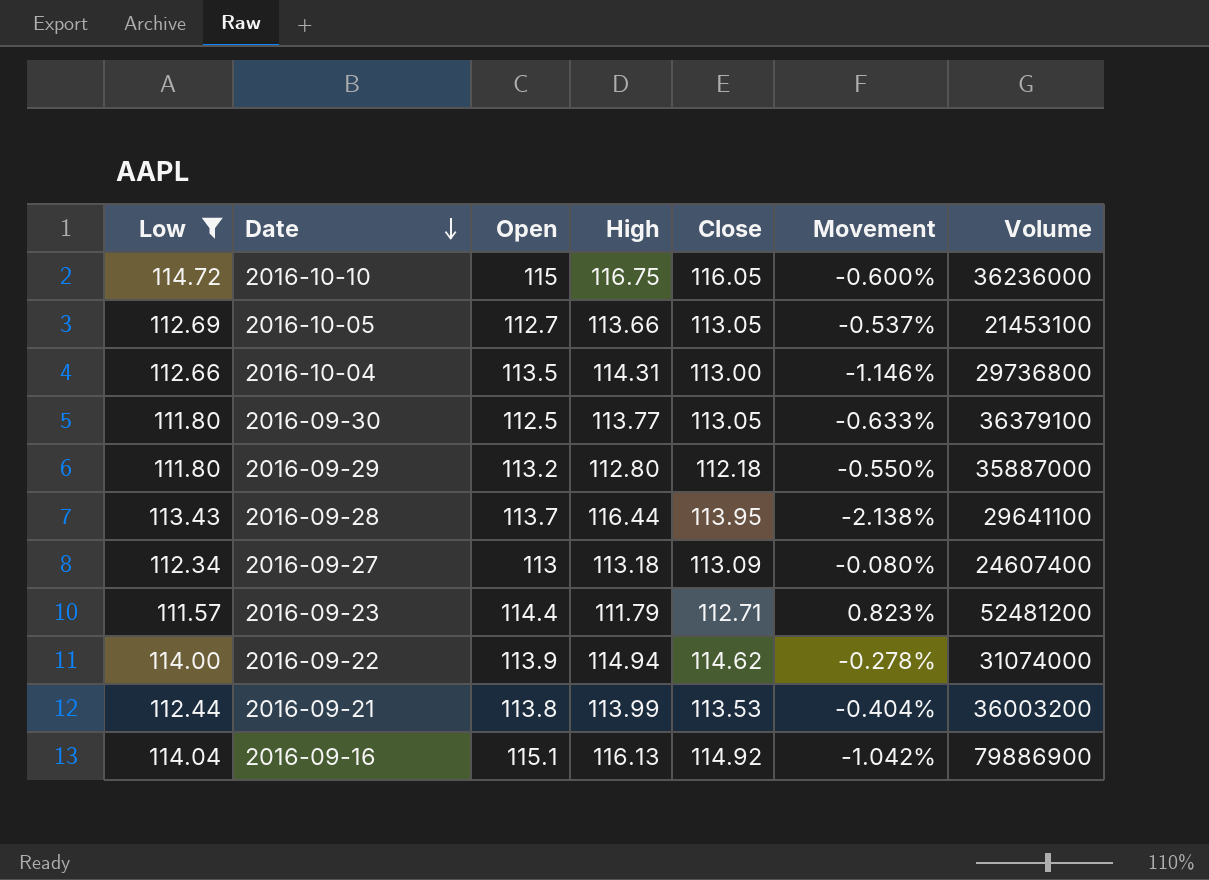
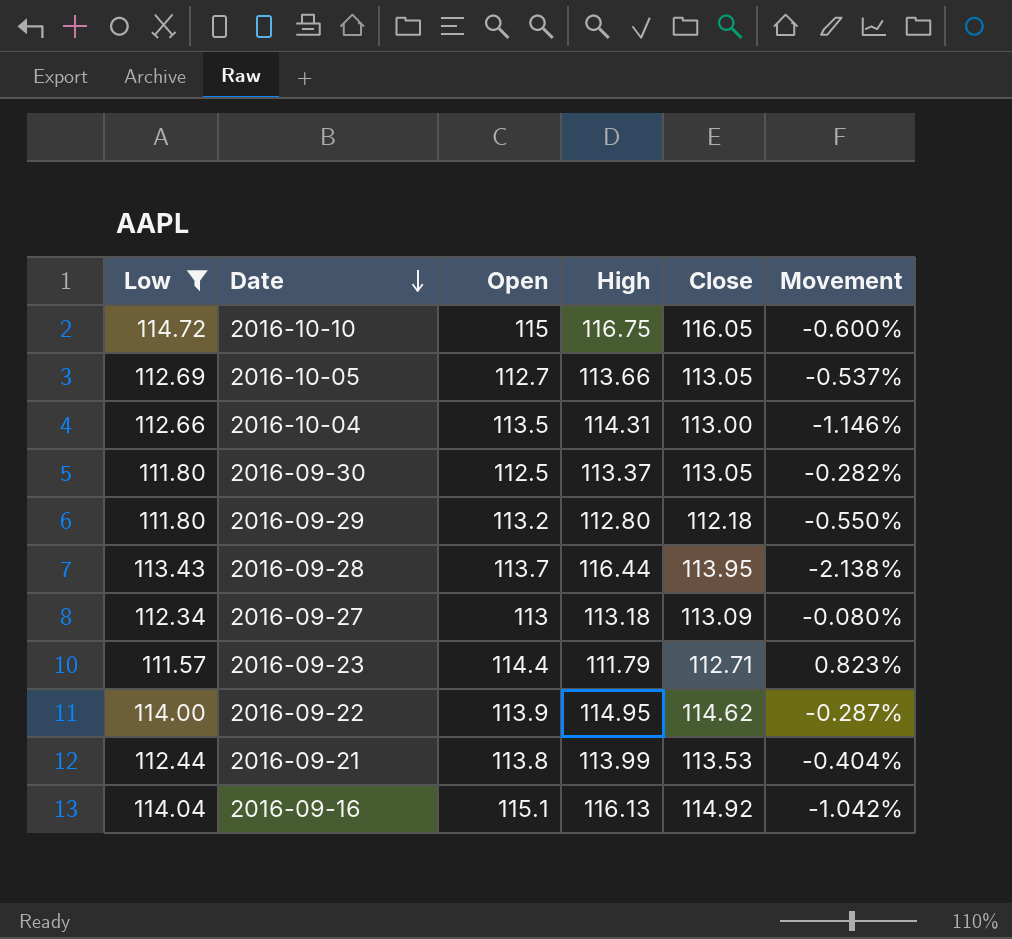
column Volume | position: 7 -> none
2016-09-30 | High: 113.77 -> 113.37
2016-09-30 | Movement: -0.633% -> -0.282%
2016-09-22 | High: 114.94 -> 114.95
2016-09-22 | Movement: -0.278% -> -0.287%

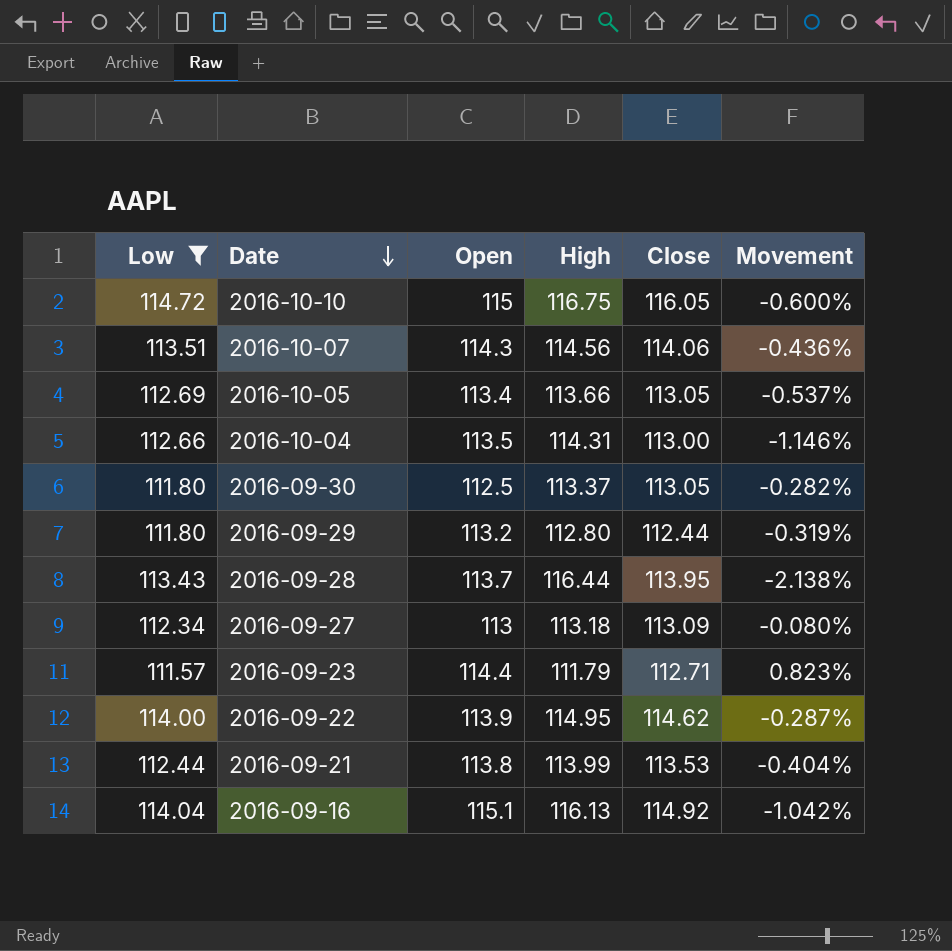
row 2016-10-07: none -> 113.51 | 114.3 | 114.56 | 114.06 | -0.436%
2016-10-05 | Open: 112.7 -> 113.4
2016-09-29 | Close: 112.18 -> 112.44
2016-09-29 | Movement: -0.550% -> -0.319%

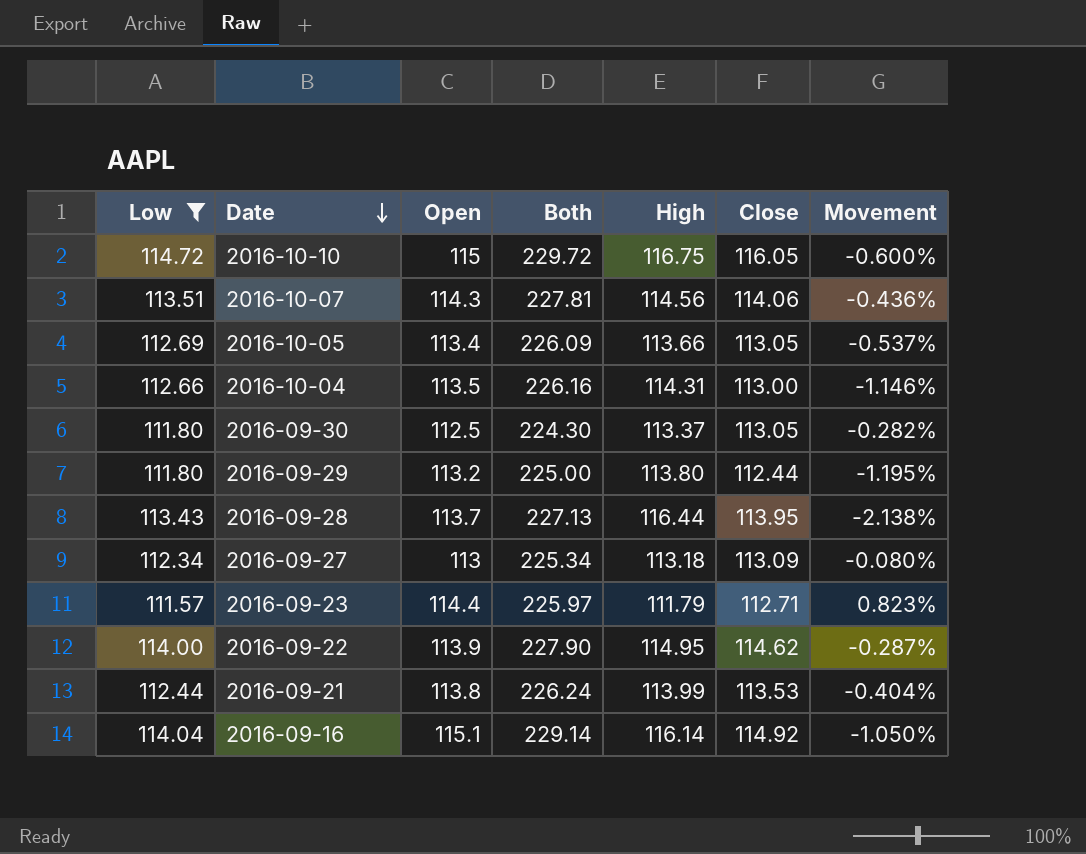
column Both | formula: none -> [Low] + [Open]
2016-09-29 | High: 112.80 -> 113.80
2016-09-29 | Movement: -0.319% -> -1.195%
2016-09-16 | High: 116.13 -> 116.14
2016-09-16 | Movement: -1.042% -> -1.050%

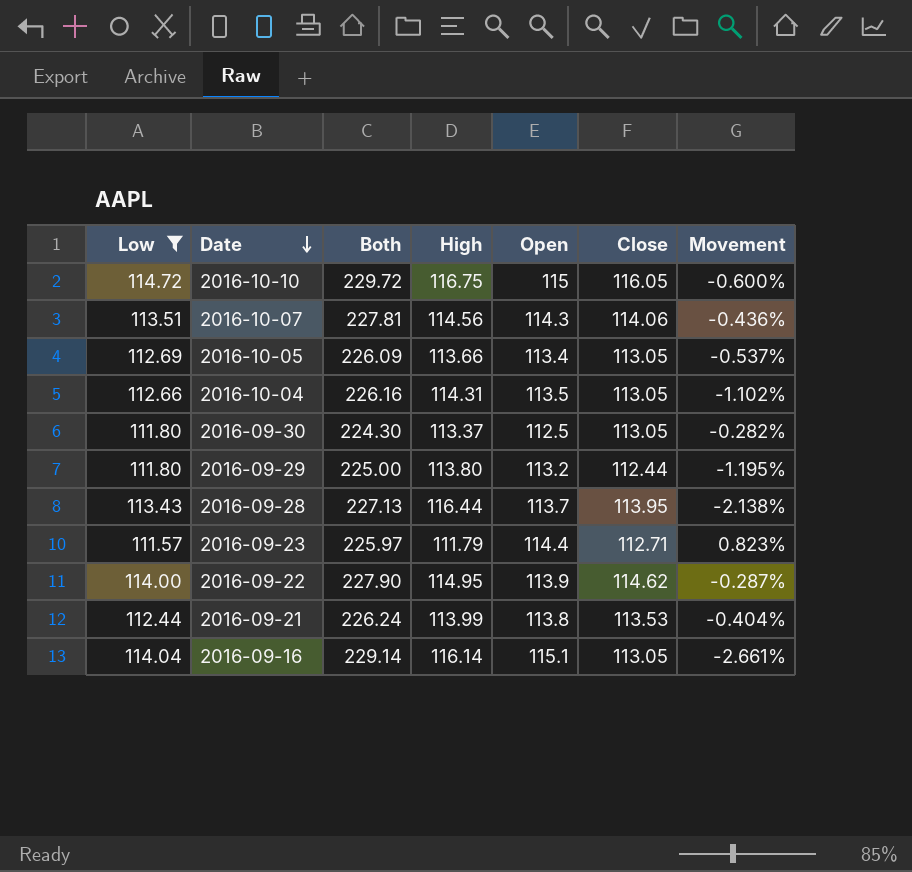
column Open | position: 3 -> 5
row 2016-09-27: 112.34 | 113 | 225.34 | 113.18 | 113.09 | -0.080% -> none
2016-10-04 | Close: 113.00 -> 113.05
2016-10-04 | Movement: -1.146% -> -1.102%
2016-09-16 | Close: 114.92 -> 113.05
2016-09-16 | Movement: -1.050% -> -2.661%

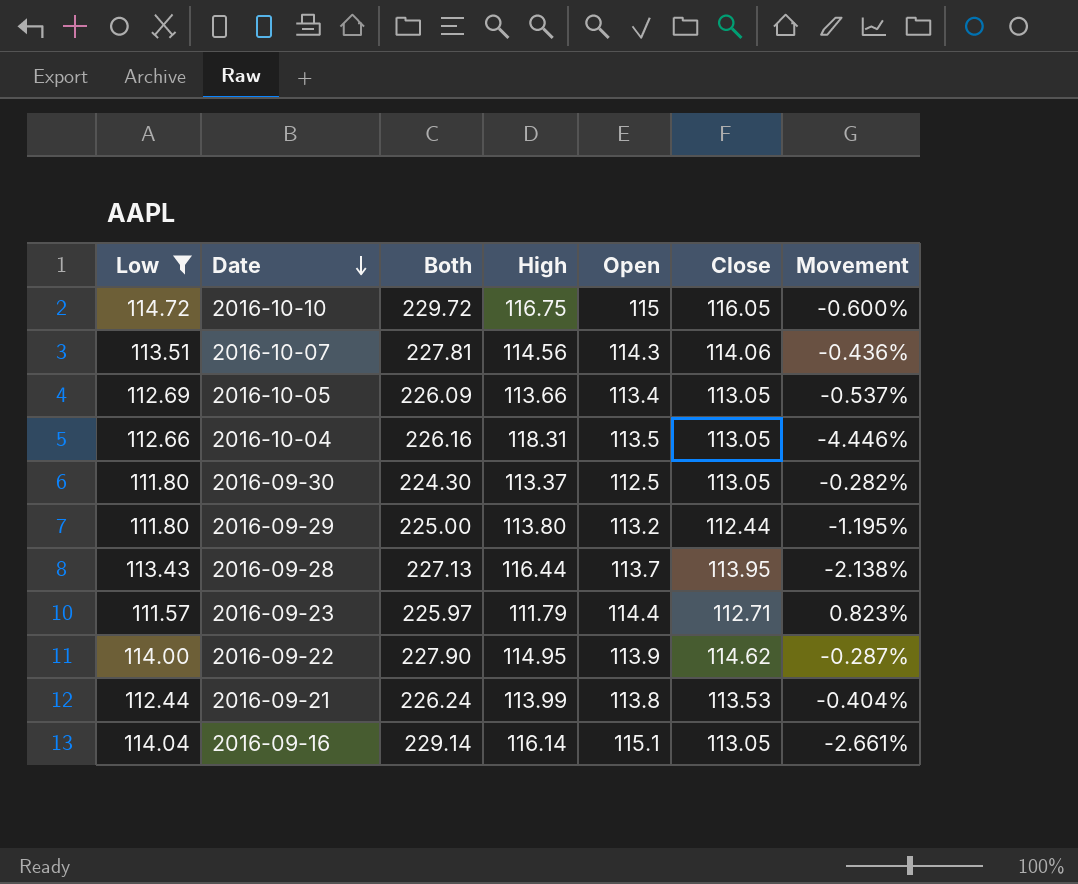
2016-10-04 | High: 114.31 -> 118.31
2016-10-04 | Movement: -1.102% -> -4.446%

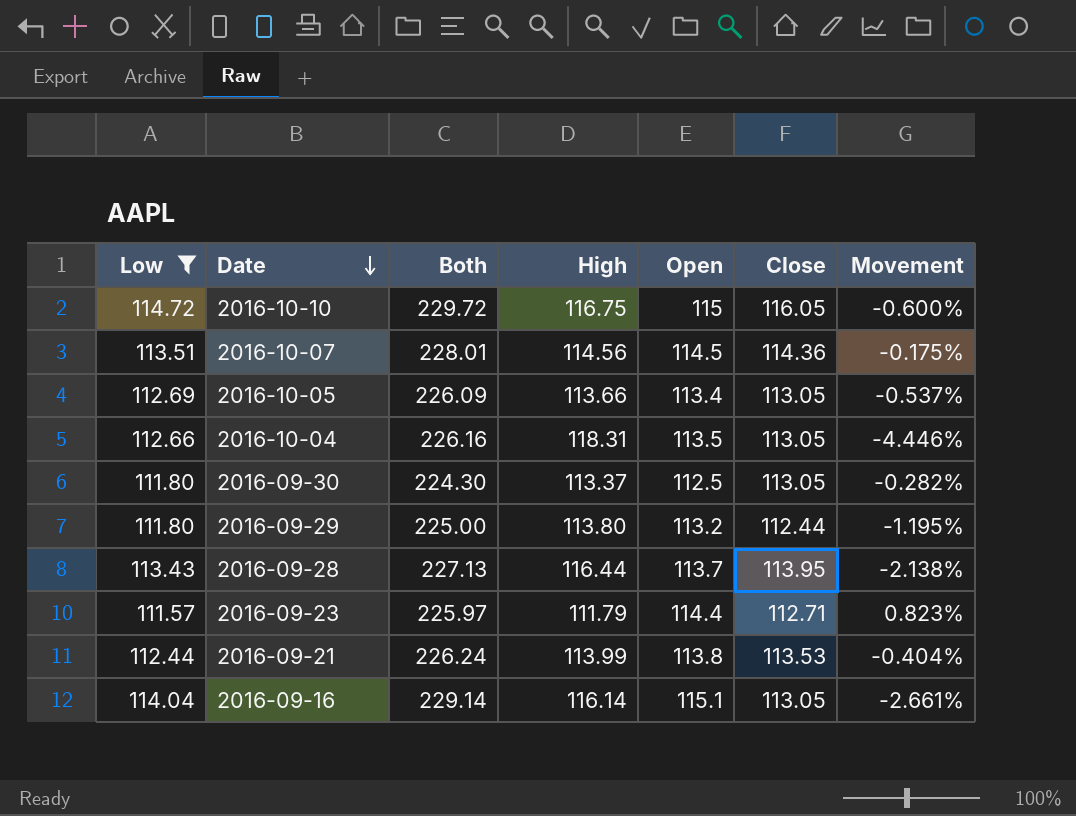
row 2016-09-22: 114.00 | 227.90 | 114.95 | 113.9 | 114.62 | -0.287% -> none
2016-10-07 | Both: 227.81 -> 228.01
2016-10-07 | Open: 114.3 -> 114.5
2016-10-07 | Close: 114.06 -> 114.36
2016-10-07 | Movement: -0.436% -> -0.175%

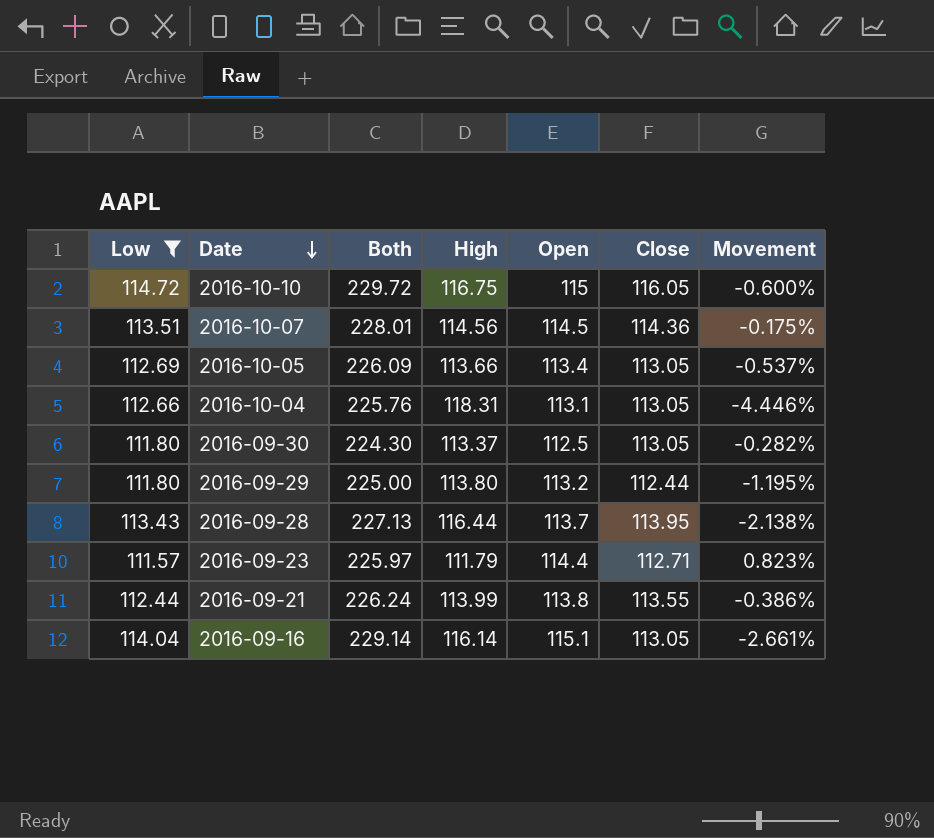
2016-10-04 | Both: 226.16 -> 225.76
2016-10-04 | Open: 113.5 -> 113.1
2016-09-21 | Close: 113.53 -> 113.55
2016-09-21 | Movement: -0.404% -> -0.386%

